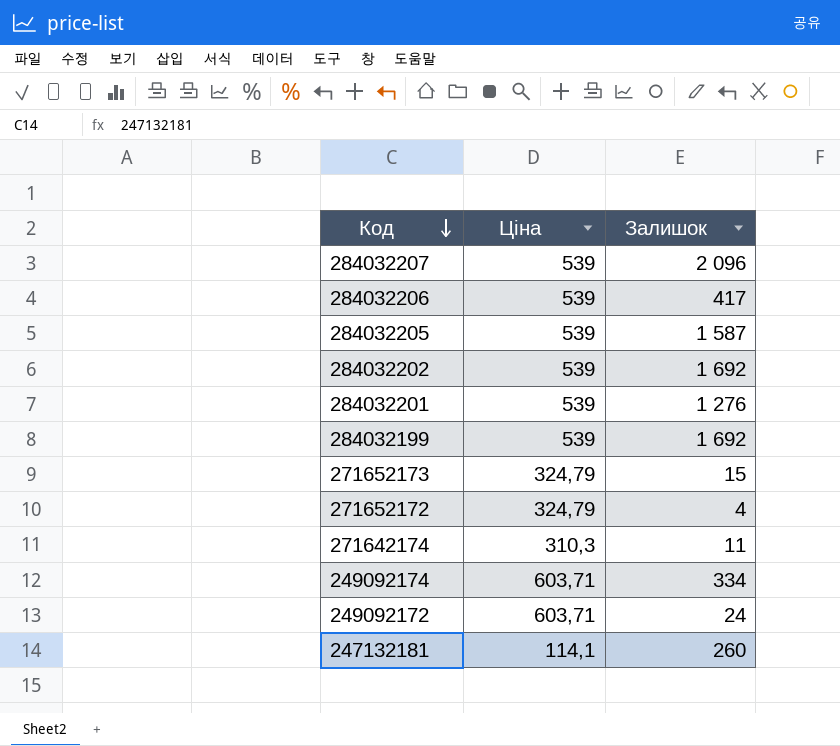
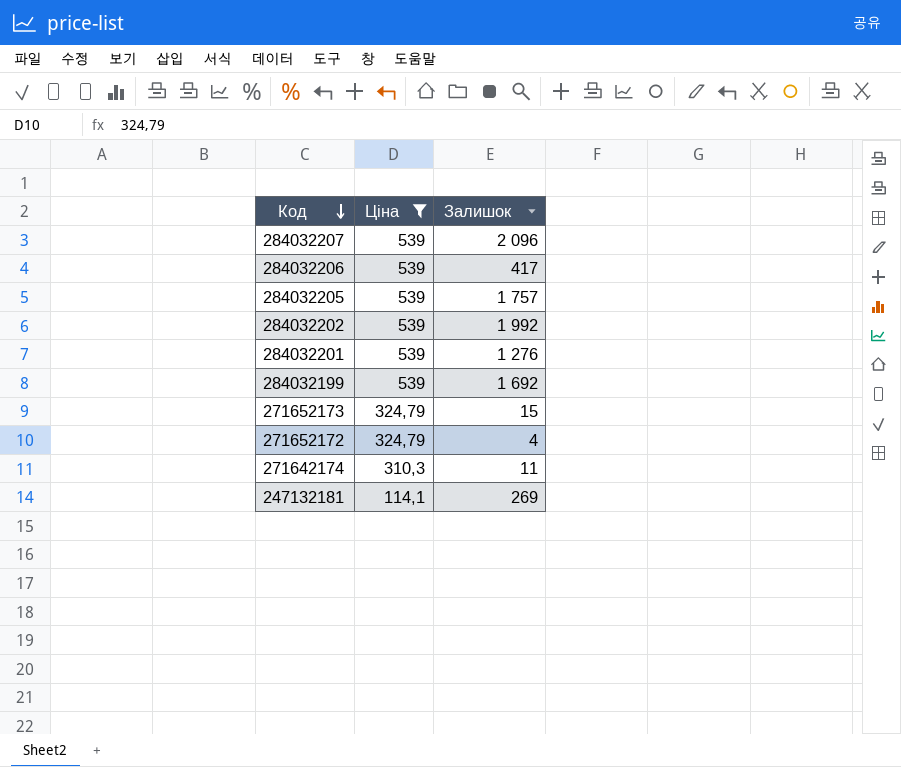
filter: none -> Ціна != 603,71
284032205 | Залишок: 1 587 -> 1 757
284032202 | Залишок: 1 692 -> 1 992
247132181 | Залишок: 260 -> 269

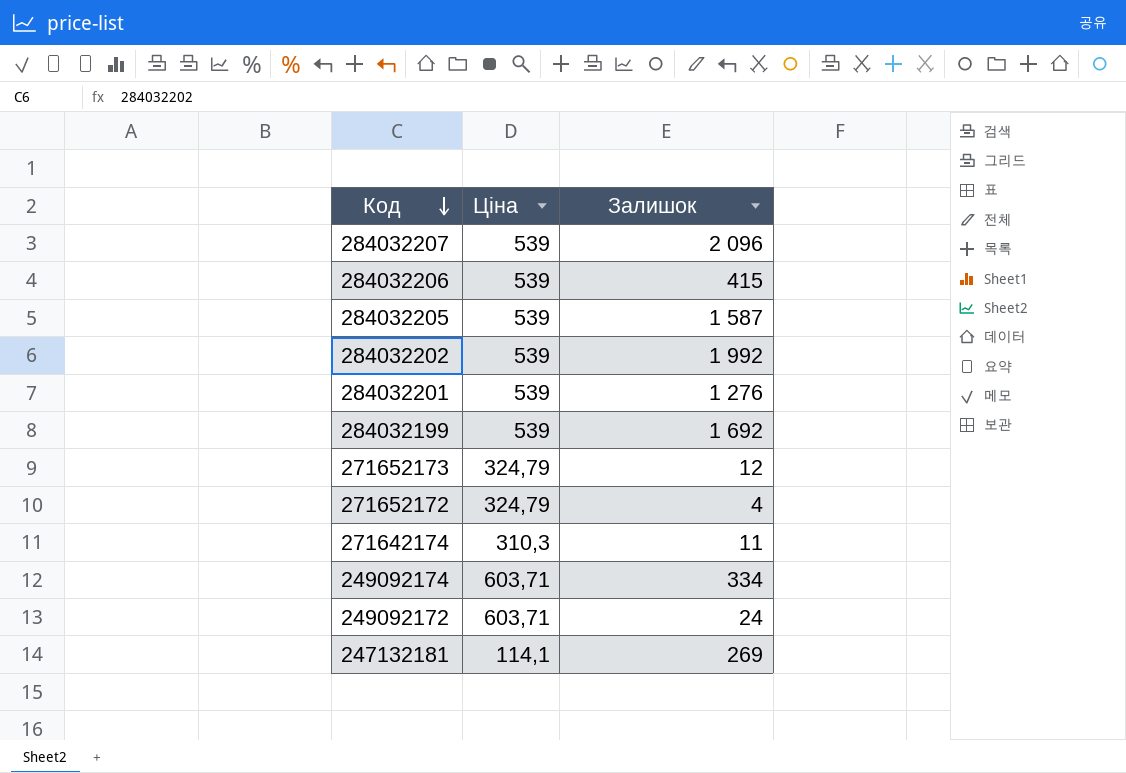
filter: Ціна != 603,71 -> none
284032206 | Залишок: 417 -> 415
284032205 | Залишок: 1 757 -> 1 587
271652173 | Залишок: 15 -> 12

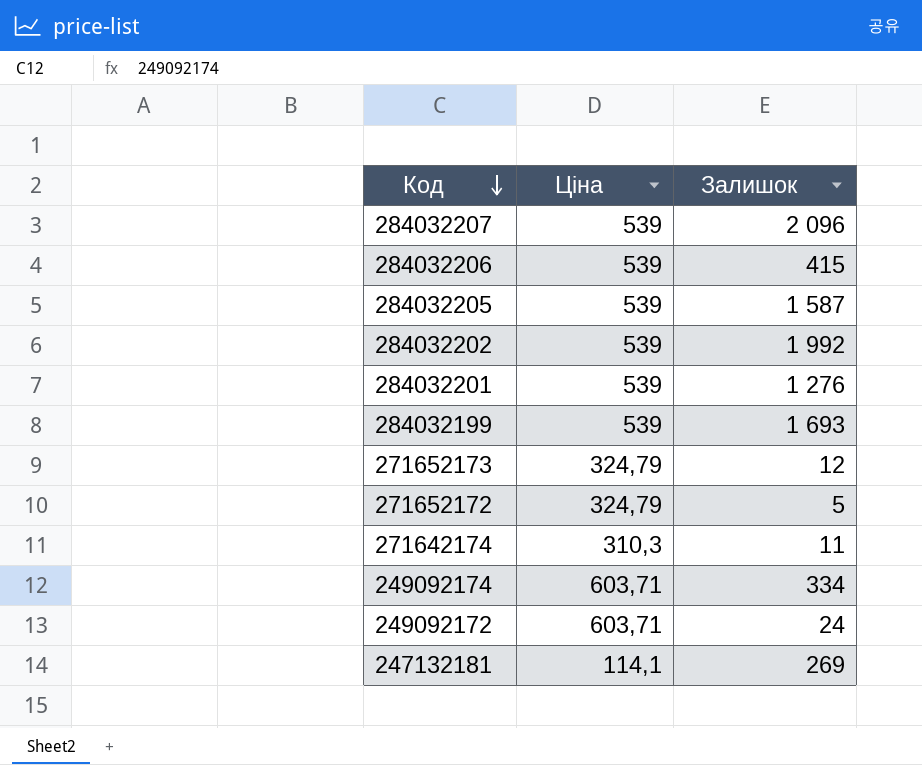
284032199 | Залишок: 1 692 -> 1 693
271652172 | Залишок: 4 -> 5

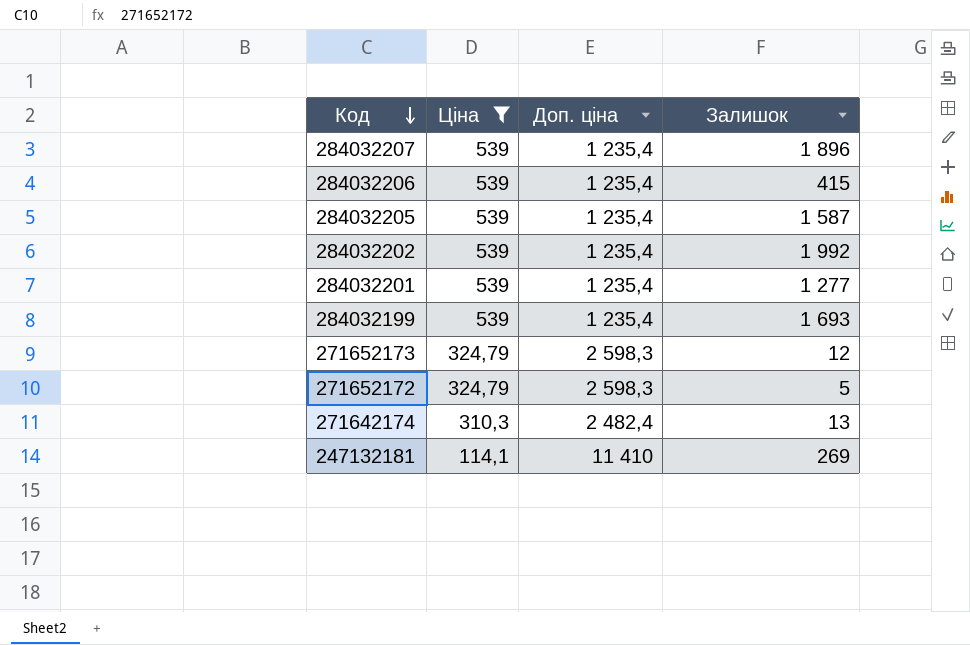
filter: none -> Ціна != 603,71
column Доп. ціна | position: none -> 3
284032207 | Залишок: 2 096 -> 1 896
284032201 | Залишок: 1 276 -> 1 277
271642174 | Залишок: 11 -> 13

